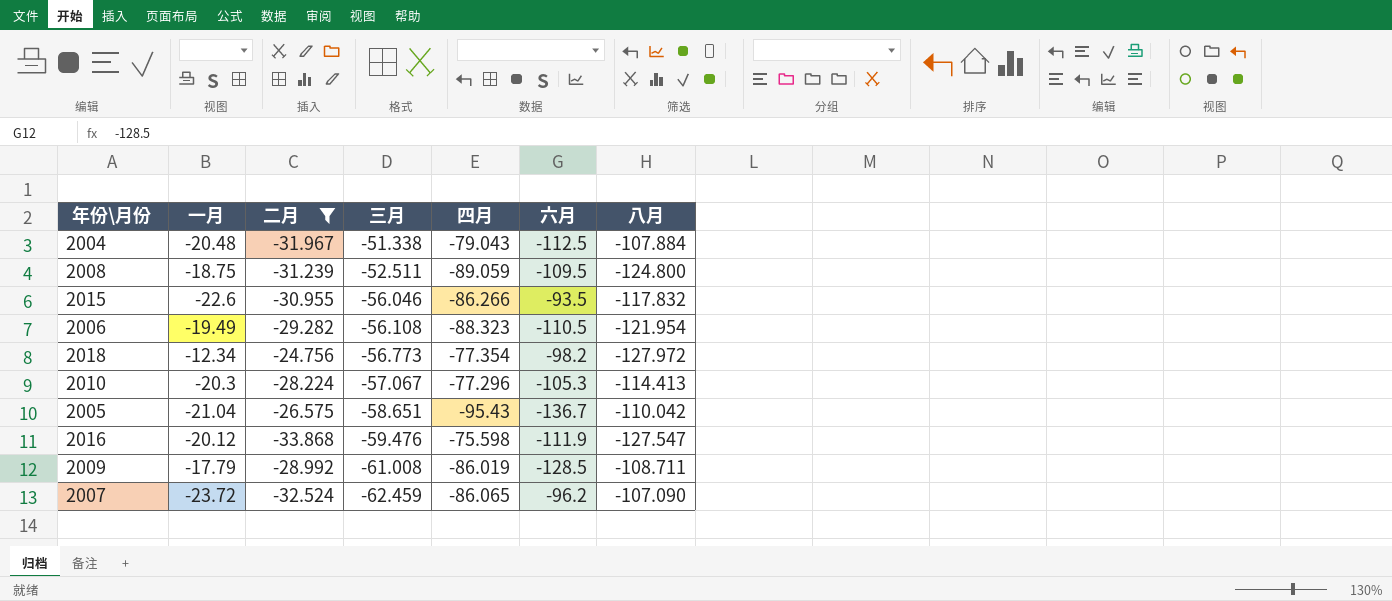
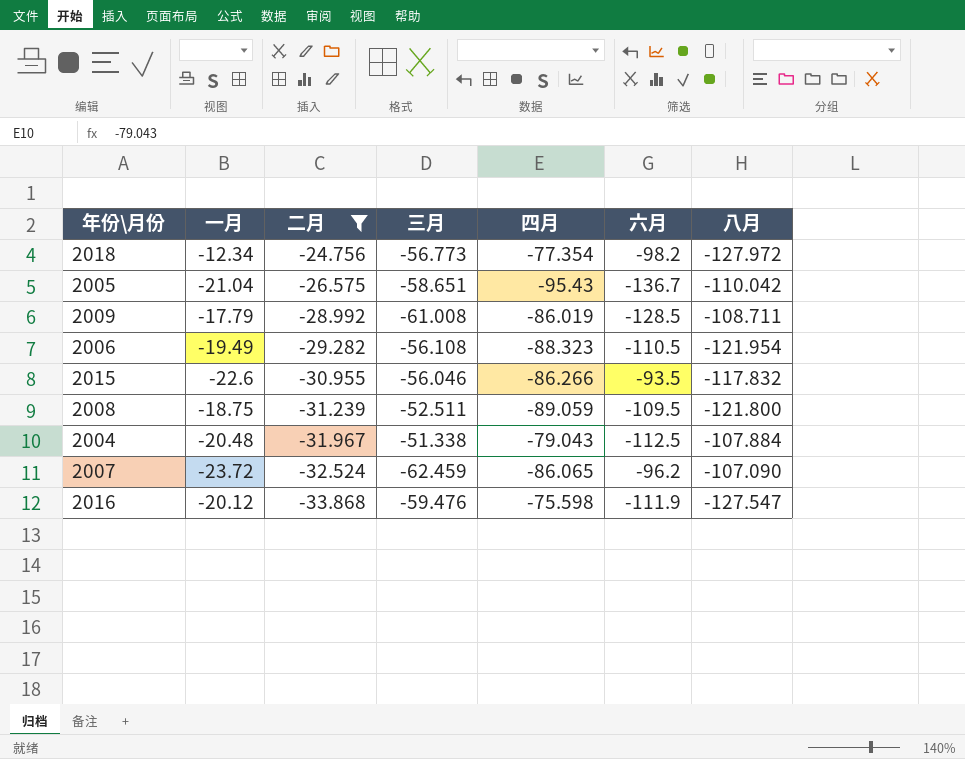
row order: 三月 descending -> 二月 descending
row 2010: -20.3 | -28.224 | -57.067 | -77.296 | -105.3 | -114.413 -> none
2008 | 八月: -124.800 -> -121.800

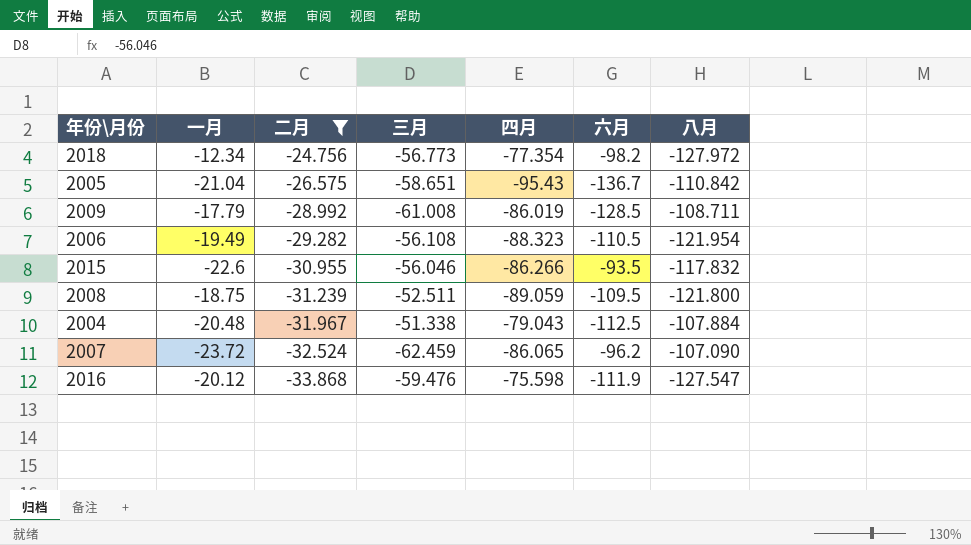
2005 | 八月: -110.042 -> -110.842

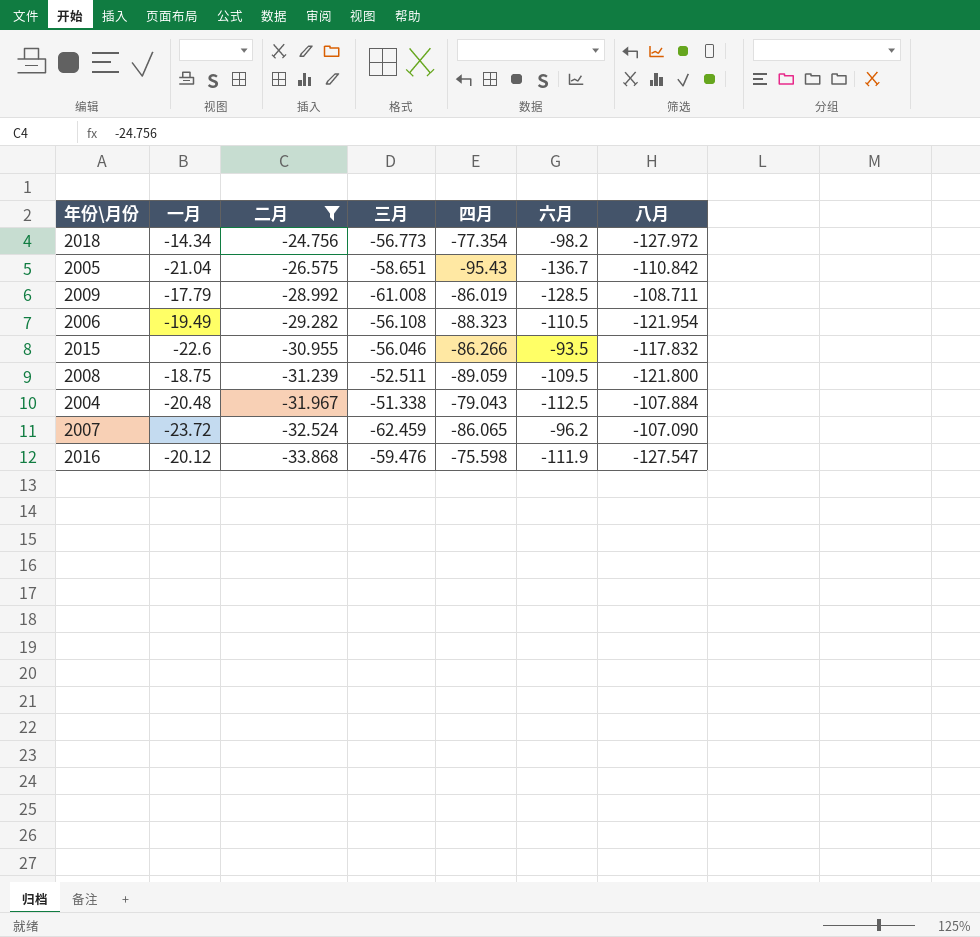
2018 | 一月: -12.34 -> -14.34

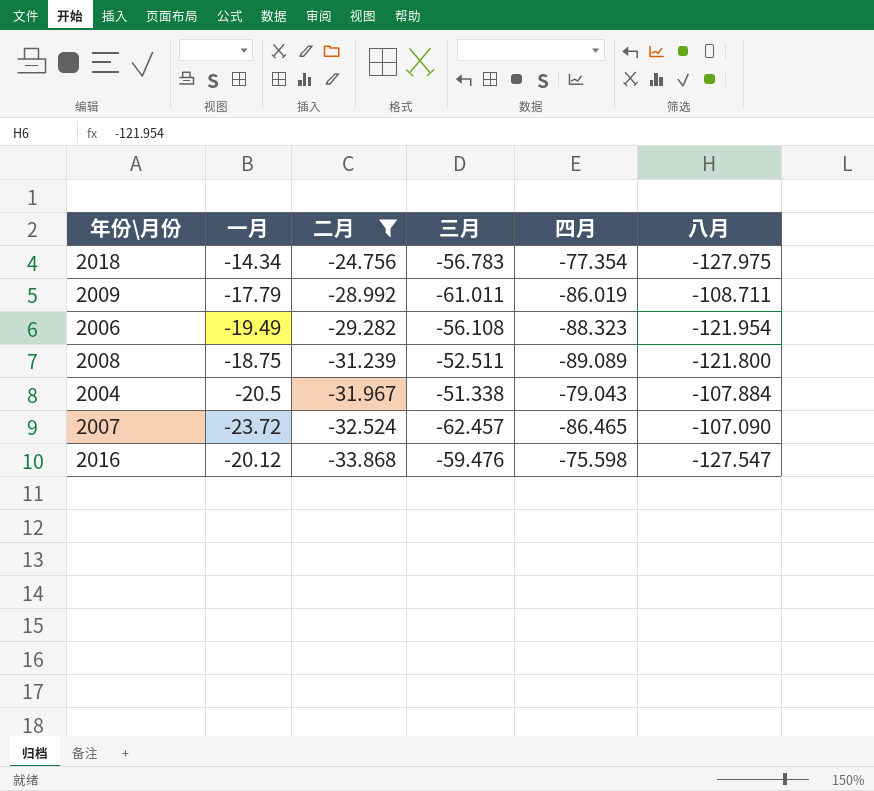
column 六月 | position: 6 -> none
row 2005: -21.04 | -26.575 | -58.651 | -95.43 | -136.7 | -110.842 -> none
row 2015: -22.6 | -30.955 | -56.046 | -86.266 | -93.5 | -117.832 -> none
2018 | 三月: -56.773 -> -56.783
2018 | 八月: -127.972 -> -127.975
2009 | 三月: -61.008 -> -61.011
2008 | 四月: -89.059 -> -89.089
2004 | 一月: -20.48 -> -20.5
2007 | 三月: -62.459 -> -62.457
2007 | 四月: -86.065 -> -86.465

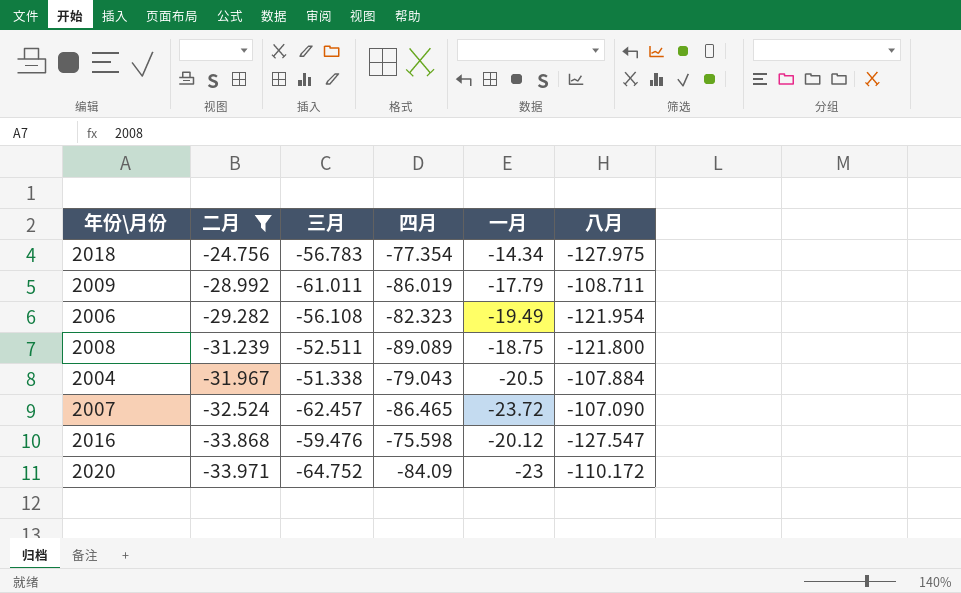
column 一月 | position: 2 -> 5
2006 | 四月: -88.323 -> -82.323
row 2020: none -> -33.971 | -64.752 | -84.09 | -23 | -110.172

